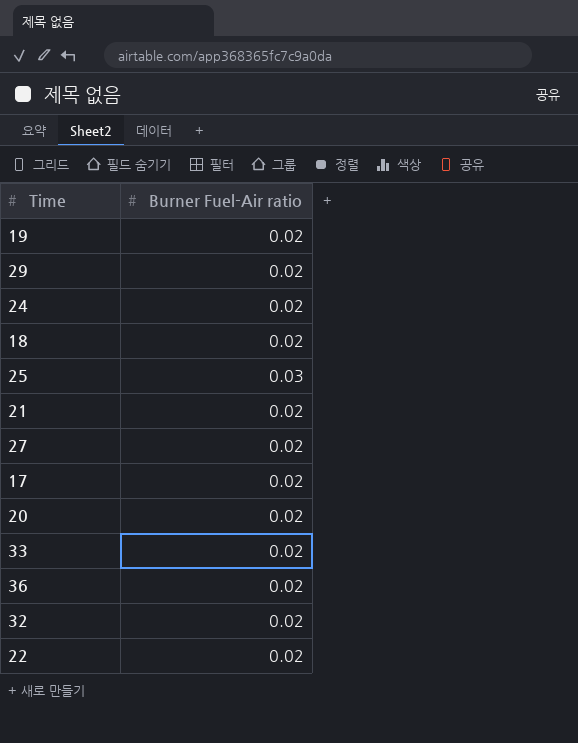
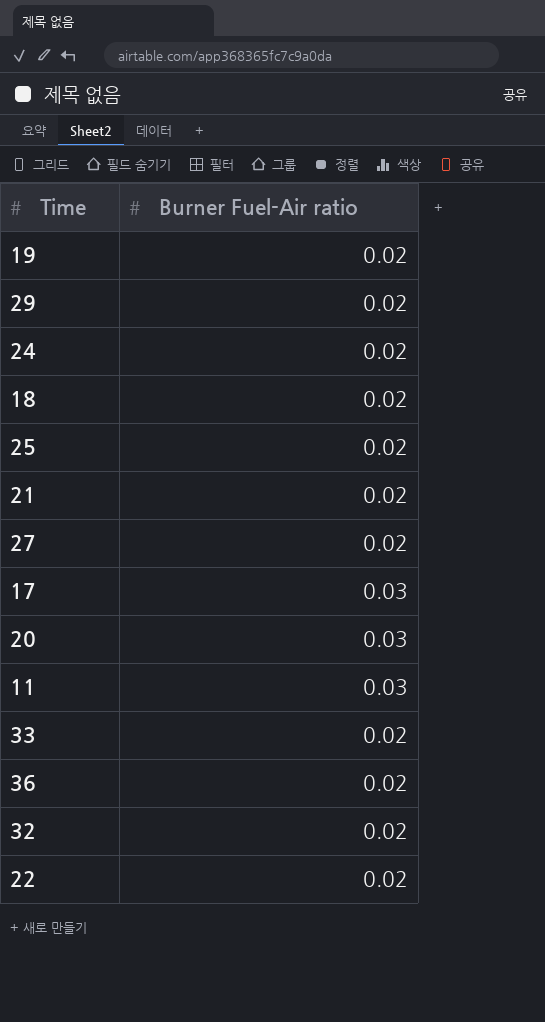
25 | Burner Fuel-Air ratio: 0.03 -> 0.02
17 | Burner Fuel-Air ratio: 0.02 -> 0.03
20 | Burner Fuel-Air ratio: 0.02 -> 0.03
row 11: none -> 0.03

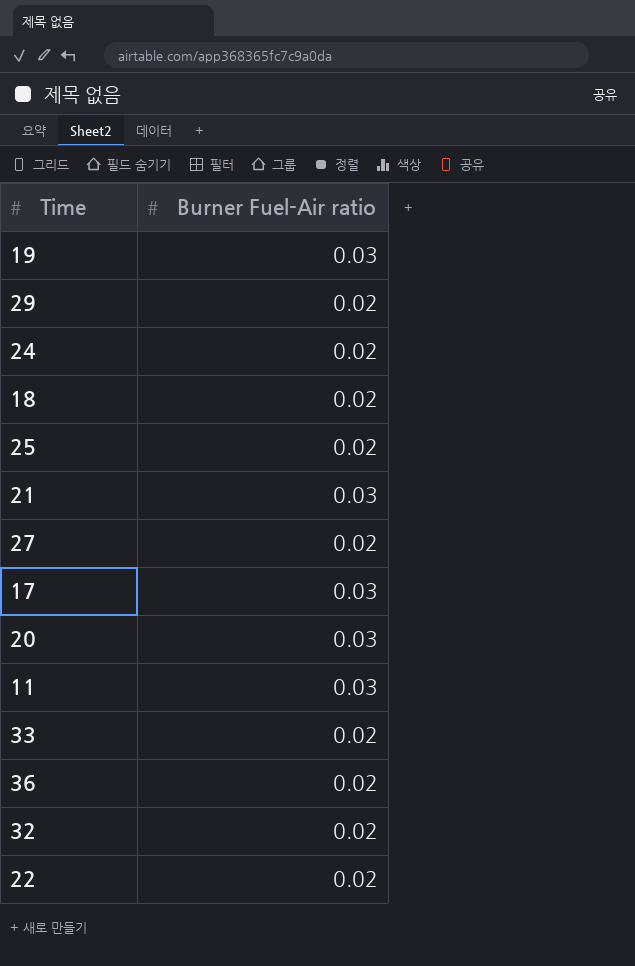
19 | Burner Fuel-Air ratio: 0.02 -> 0.03
21 | Burner Fuel-Air ratio: 0.02 -> 0.03

